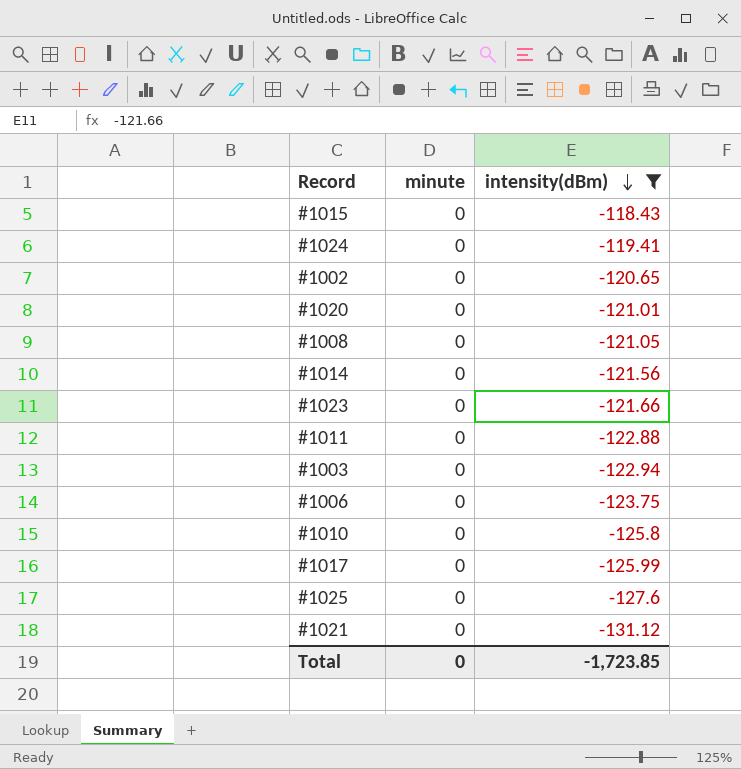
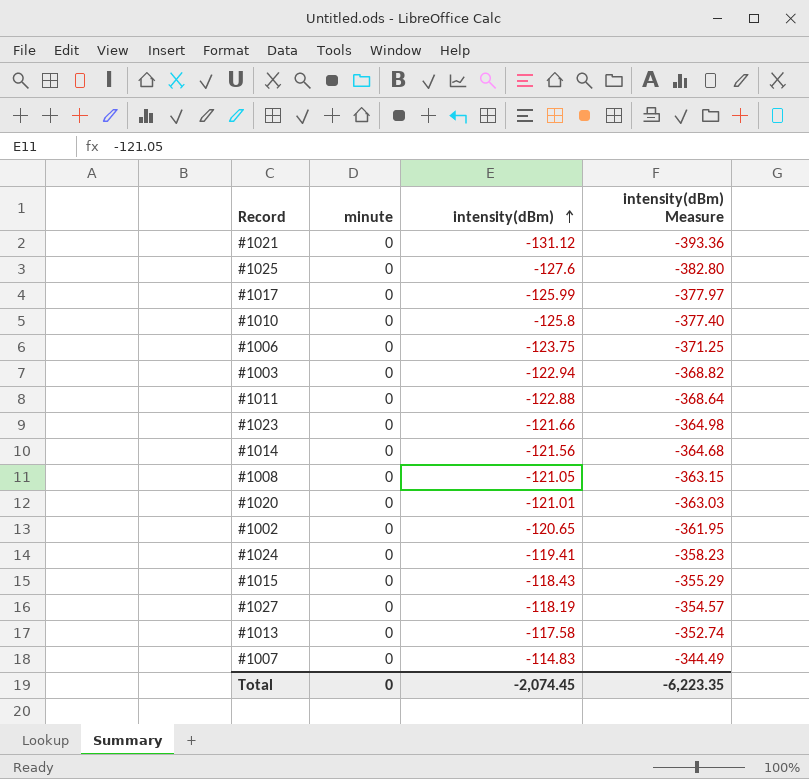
filter: intensity(dBm) <= -118.43 -> none
row order: intensity(dBm) descending -> intensity(dBm) ascending
column intensity(dBm) Measure | formula: none -> [intensity(dBm)] * 3
Total | intensity(dBm): -1,723.85 -> -2,074.45

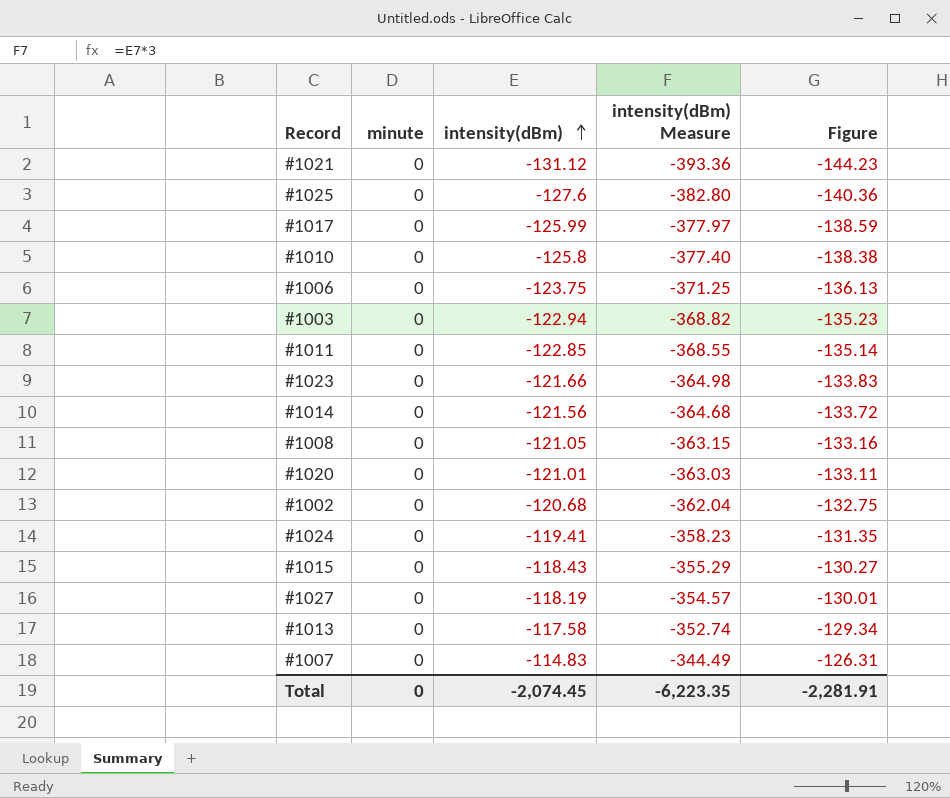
column Figure | formula: none -> [intensity(dBm)] * 1.1
#1011 | intensity(dBm): -122.88 -> -122.85
#1011 | intensity(dBm) Measure: -368.64 -> -368.55
#1002 | intensity(dBm): -120.65 -> -120.68
#1002 | intensity(dBm) Measure: -361.95 -> -362.04

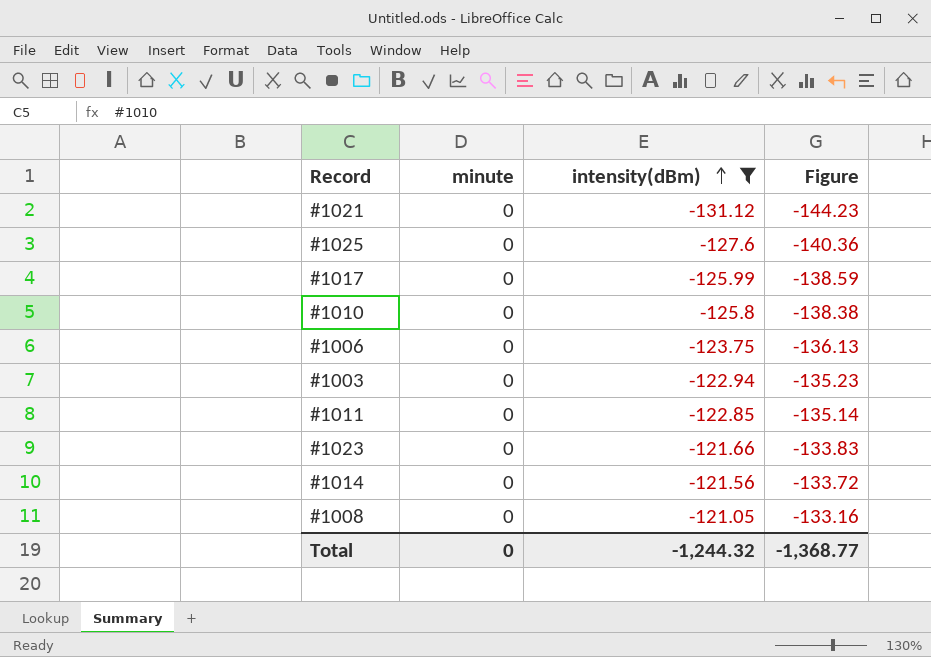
filter: none -> intensity(dBm) <= -121.05
column intensity(dBm) Measure | formula: [intensity(dBm)] * 3 -> none
Total | intensity(dBm): -2,074.45 -> -1,244.32
Total | Figure: -2,281.91 -> -1,368.77

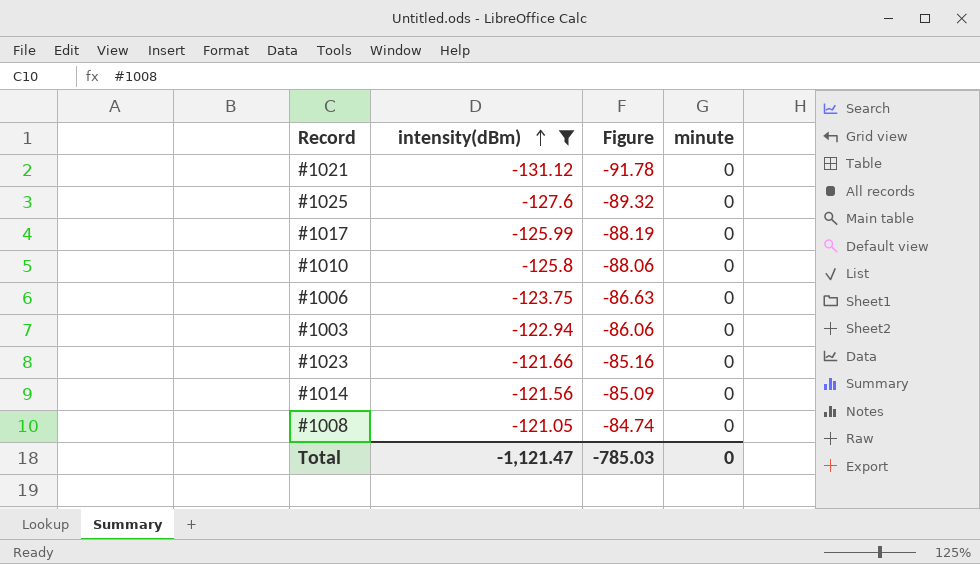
column Figure | formula: [intensity(dBm)] * 1.1 -> [intensity(dBm)] * 0.7
column minute | position: 2 -> 4
row #1011: 0 | -122.85 | -135.14 -> none
Total | intensity(dBm): -1,244.32 -> -1,121.47
Total | Figure: -1,368.77 -> -785.03

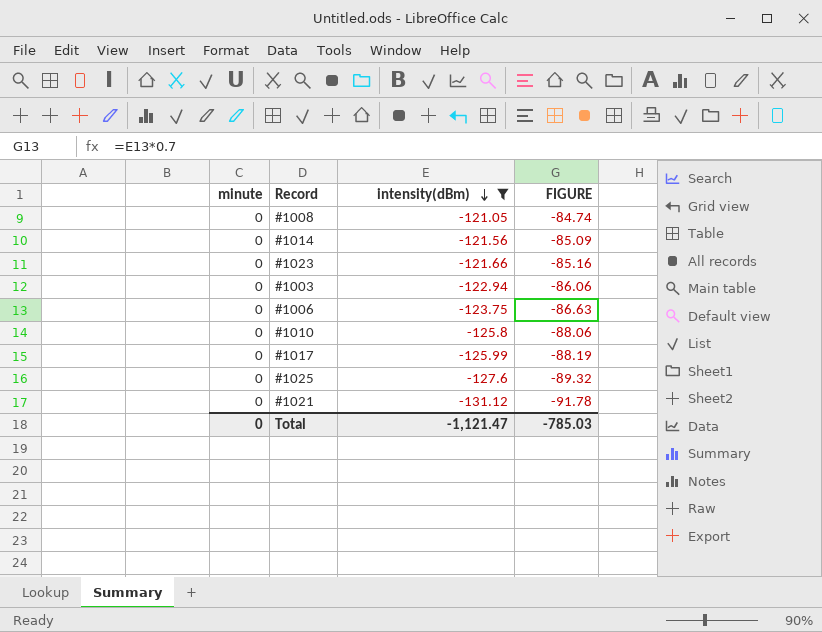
row order: intensity(dBm) ascending -> intensity(dBm) descending
column minute | position: 4 -> 1
column name: Figure -> FIGURE

